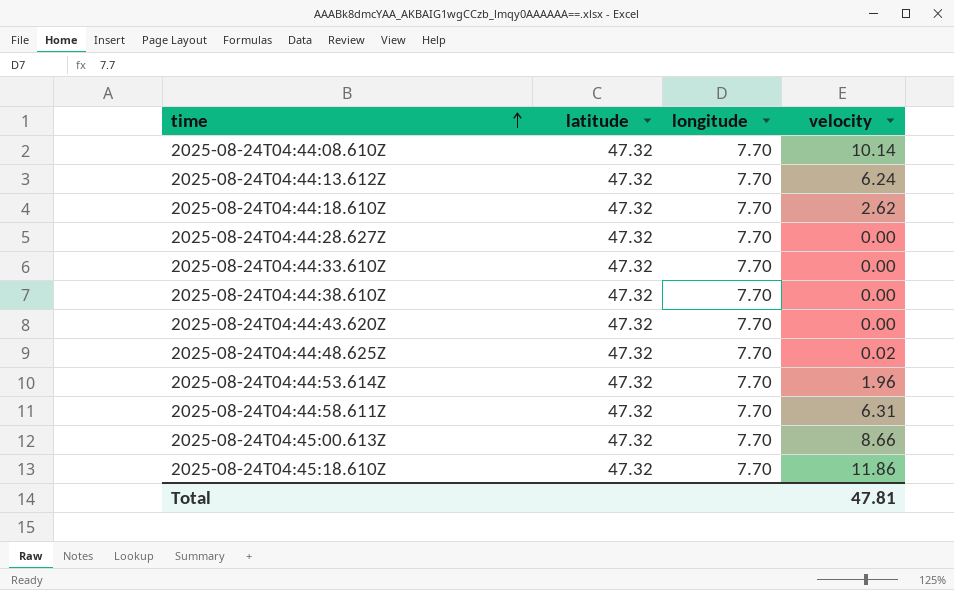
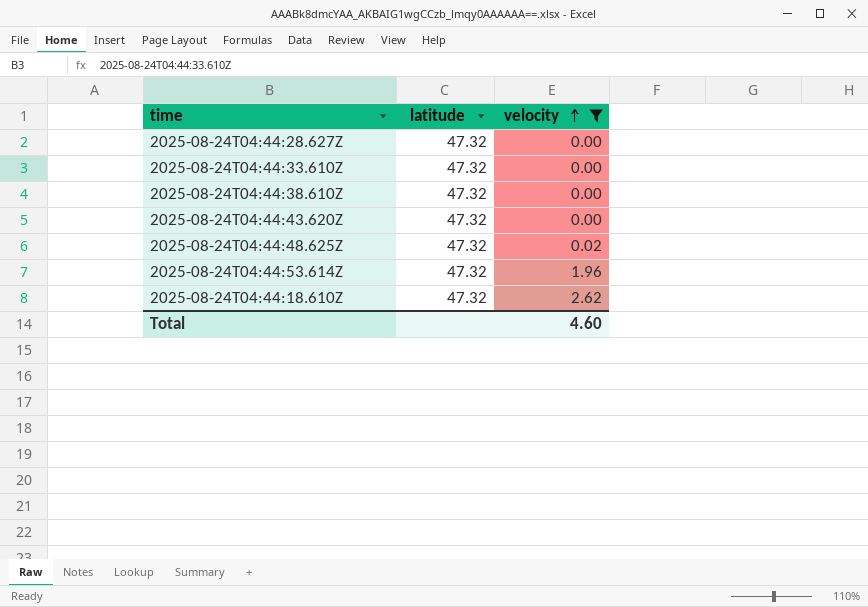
filter: none -> velocity <= 2.62
row order: time ascending -> velocity ascending
column longitude | position: 3 -> none
Total | velocity: 47.81 -> 4.60

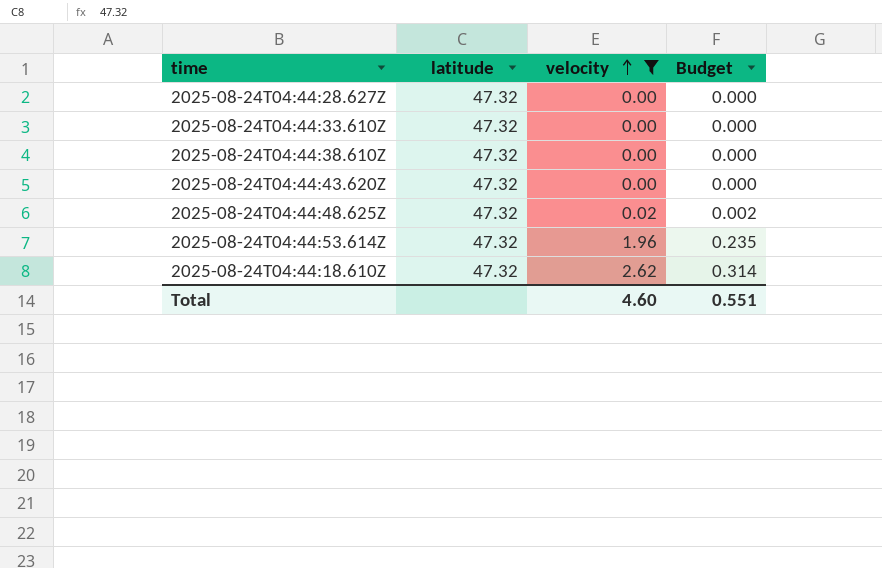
column Budget | formula: none -> [velocity] * 0.12

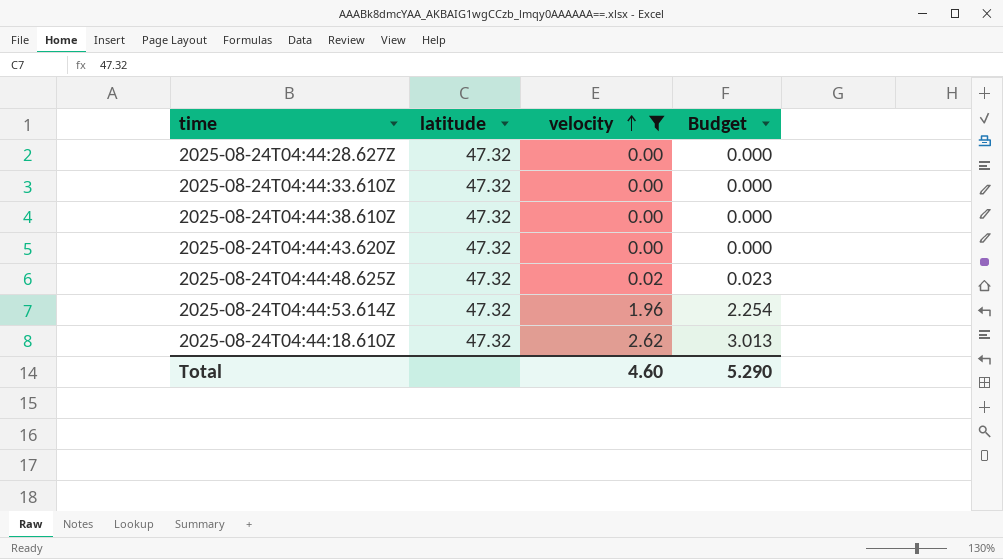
column Budget | formula: [velocity] * 0.12 -> [velocity] * 1.15
Total | Budget: 0.551 -> 5.290

